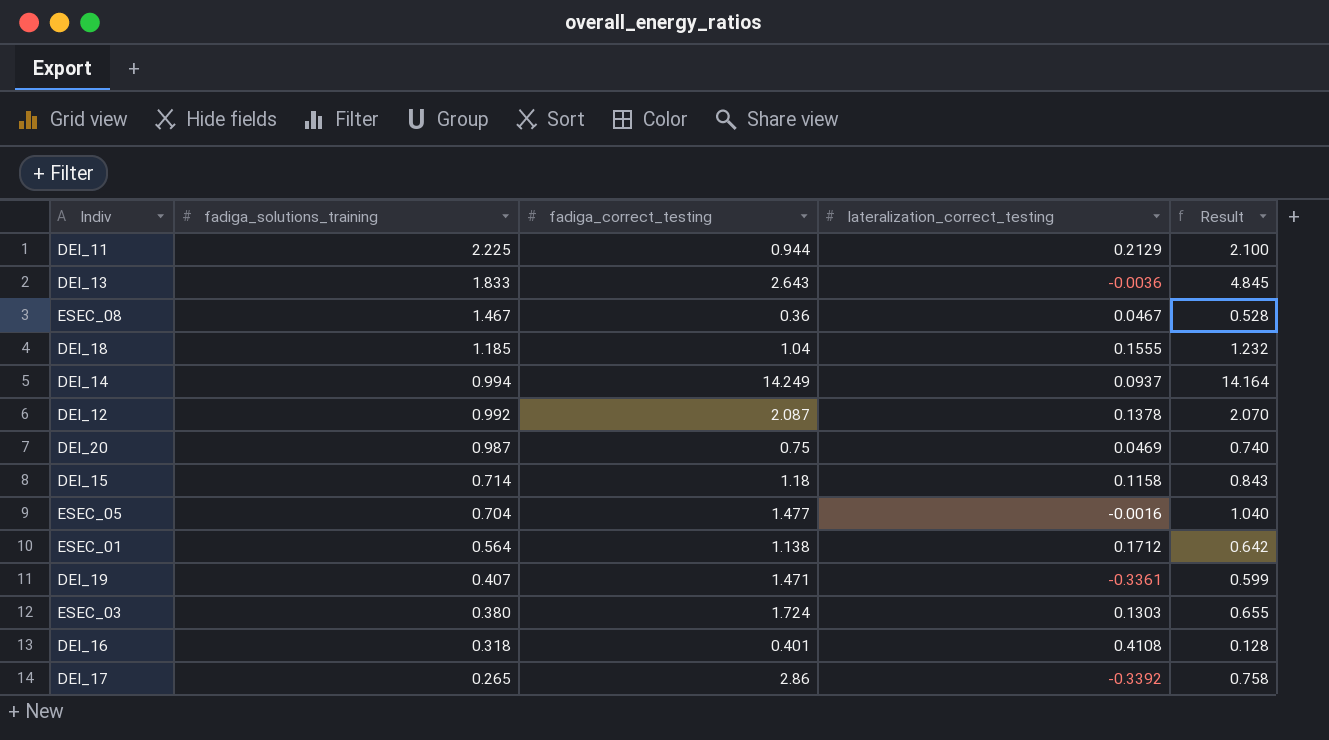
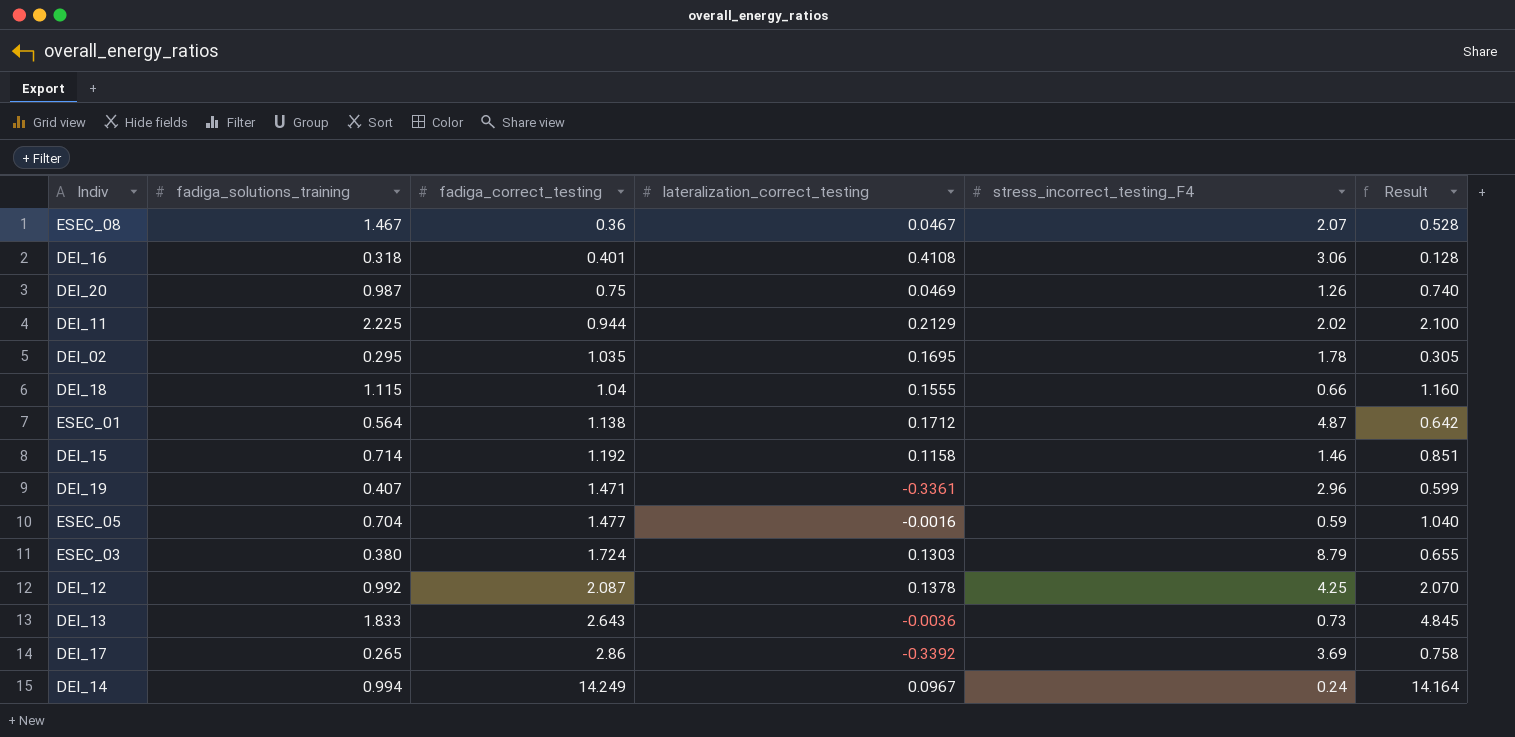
row order: fadiga_solutions_training descending -> fadiga_correct_testing ascending
column stress_incorrect_testing_F4 | position: none -> 5
row DEI_02: none -> 0.295 | 1.035 | 0.1695 | 1.78 | 0.305
DEI_18 | fadiga_solutions_training: 1.185 -> 1.115
DEI_18 | Result: 1.232 -> 1.160
DEI_15 | fadiga_correct_testing: 1.18 -> 1.192
DEI_15 | Result: 0.843 -> 0.851
DEI_14 | lateralization_correct_testing: 0.0937 -> 0.0967

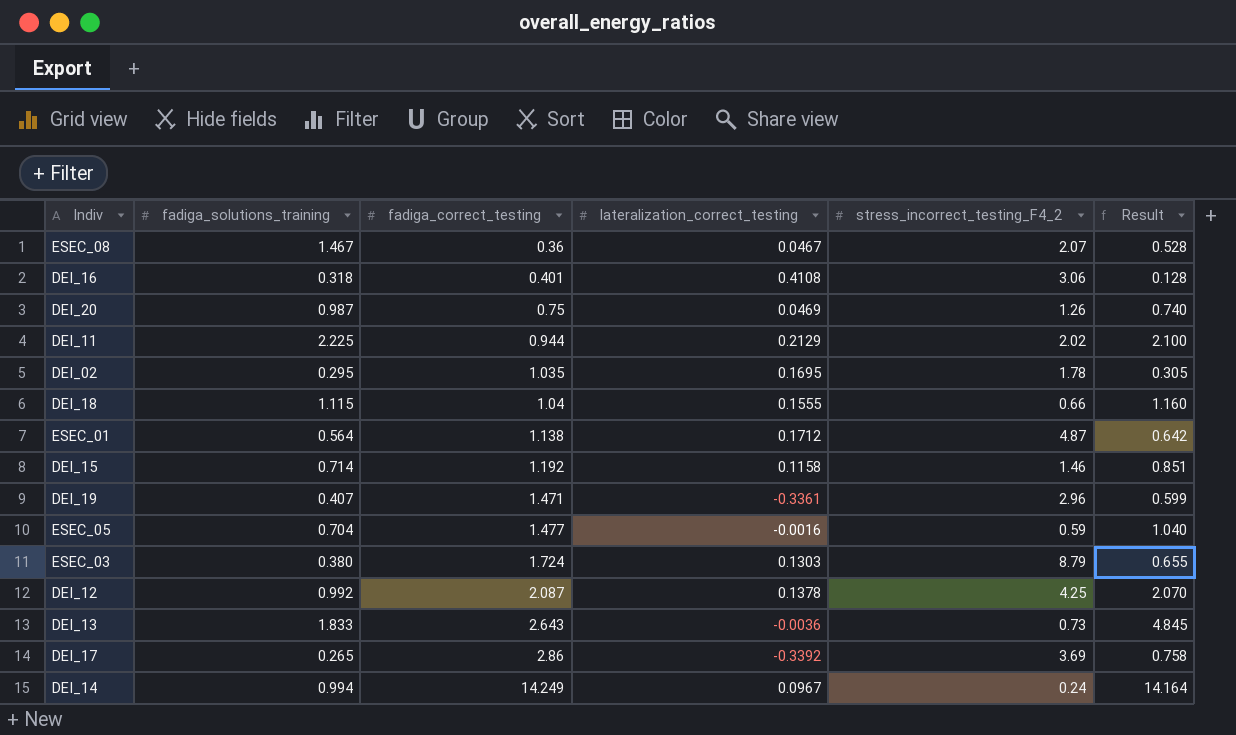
column name: stress_incorrect_testing_F4 -> stress_incorrect_testing_F4_2

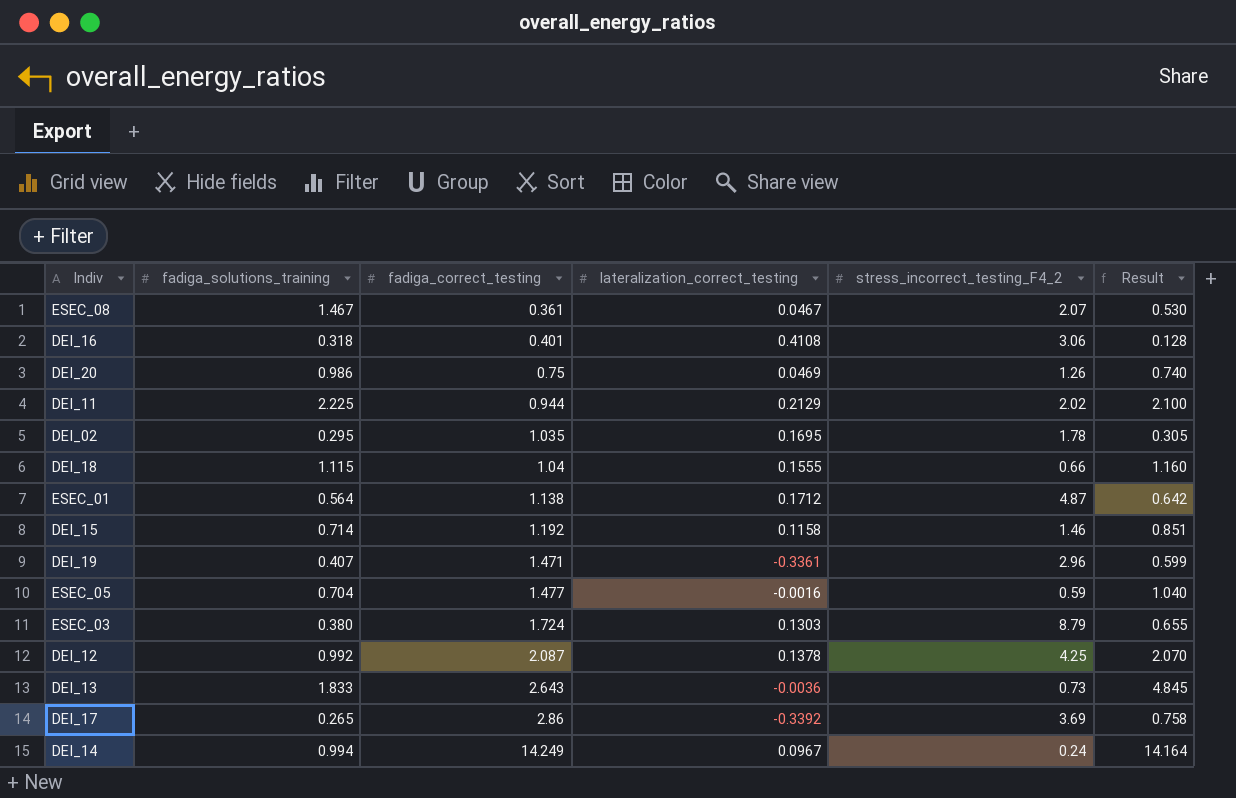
ESEC_08 | fadiga_correct_testing: 0.36 -> 0.361
ESEC_08 | Result: 0.528 -> 0.530
DEI_20 | fadiga_solutions_training: 0.987 -> 0.986

